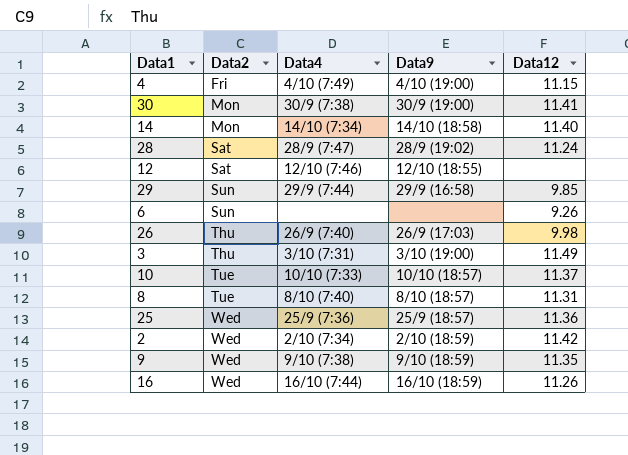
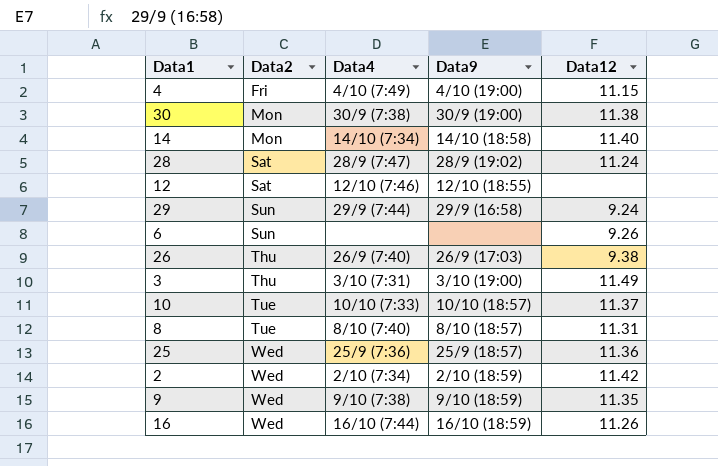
30 | Data12: 11.41 -> 11.38
29 | Data12: 9.85 -> 9.24
26 | Data12: 9.98 -> 9.38

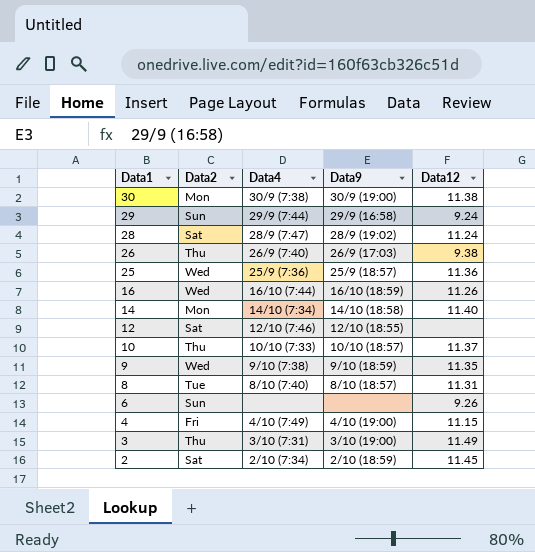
row order: Data2 ascending -> Data1 descending
10 | Data2: Tue -> Thu
2 | Data2: Wed -> Sat
2 | Data12: 11.42 -> 11.45

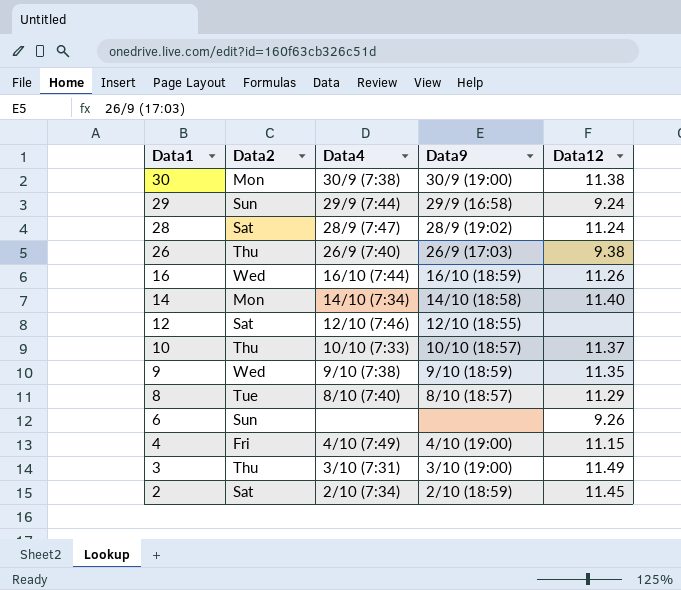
row 25: Wed | 25/9 (7:36) | 25/9 (18:57) | 11.36 -> none
8 | Data12: 11.31 -> 11.29

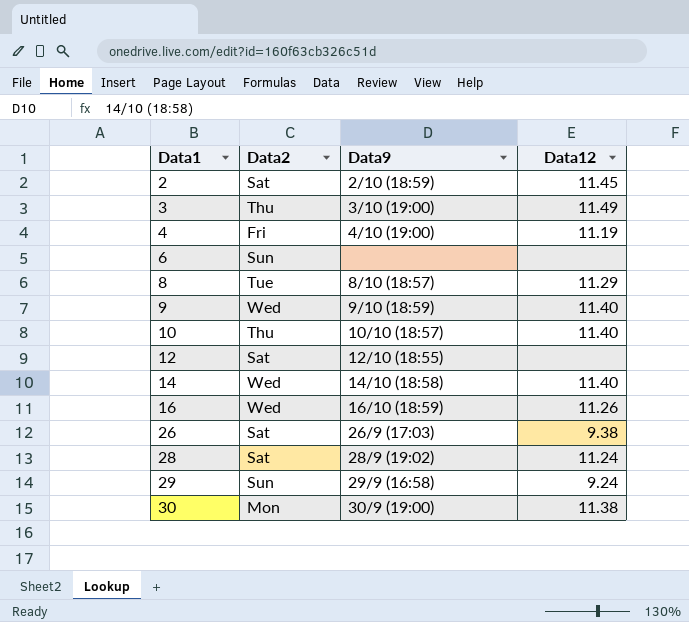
row order: Data1 descending -> Data1 ascending
column Data4 | position: 3 -> none
4 | Data12: 11.15 -> 11.19
6 | Data12: 9.26 -> none
9 | Data12: 11.35 -> 11.40
10 | Data12: 11.37 -> 11.40
14 | Data2: Mon -> Wed
26 | Data2: Thu -> Sat

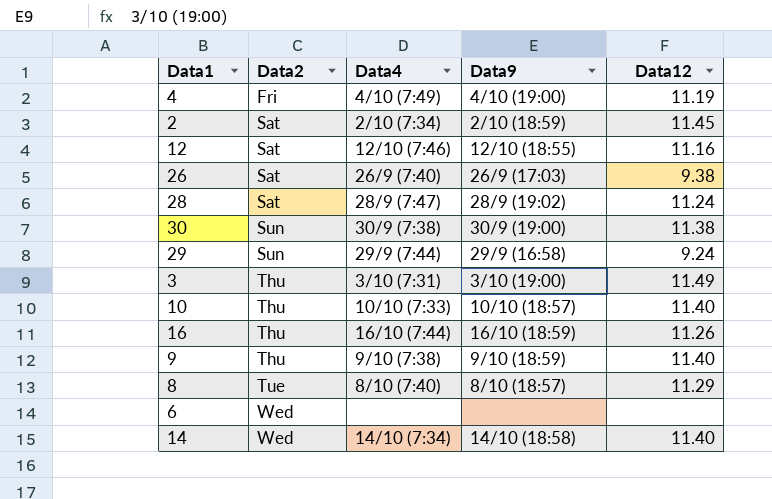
row order: Data1 ascending -> Data2 ascending
column Data4 | position: none -> 3
12 | Data12: none -> 11.16
30 | Data2: Mon -> Sun
16 | Data2: Wed -> Thu
9 | Data2: Wed -> Thu
6 | Data2: Sun -> Wed

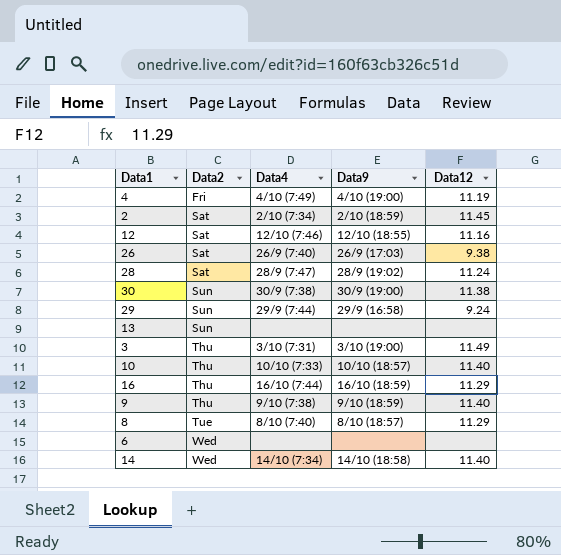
row 13: none -> Sun | none | none | none
16 | Data12: 11.26 -> 11.29

